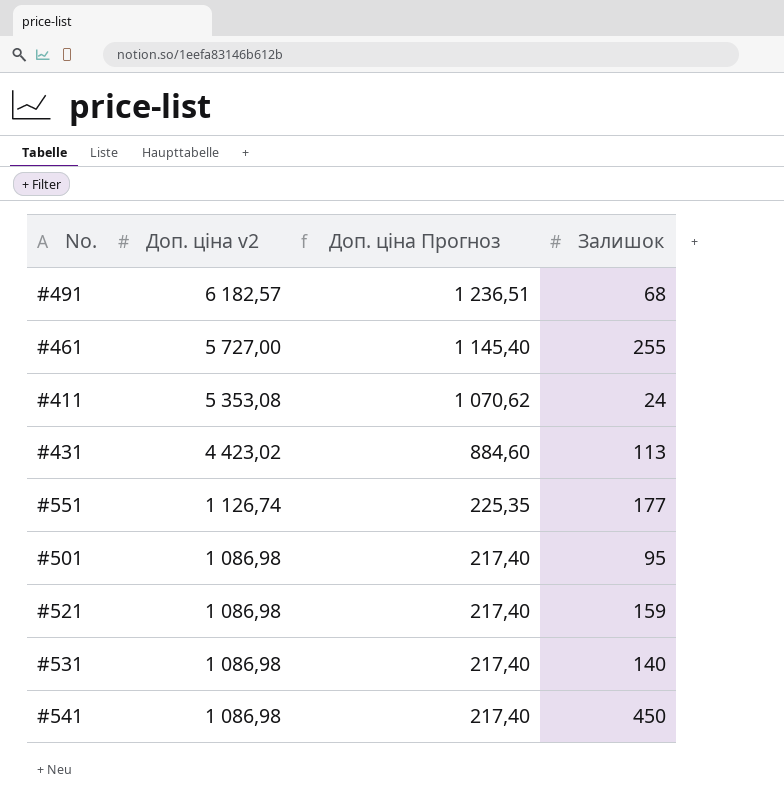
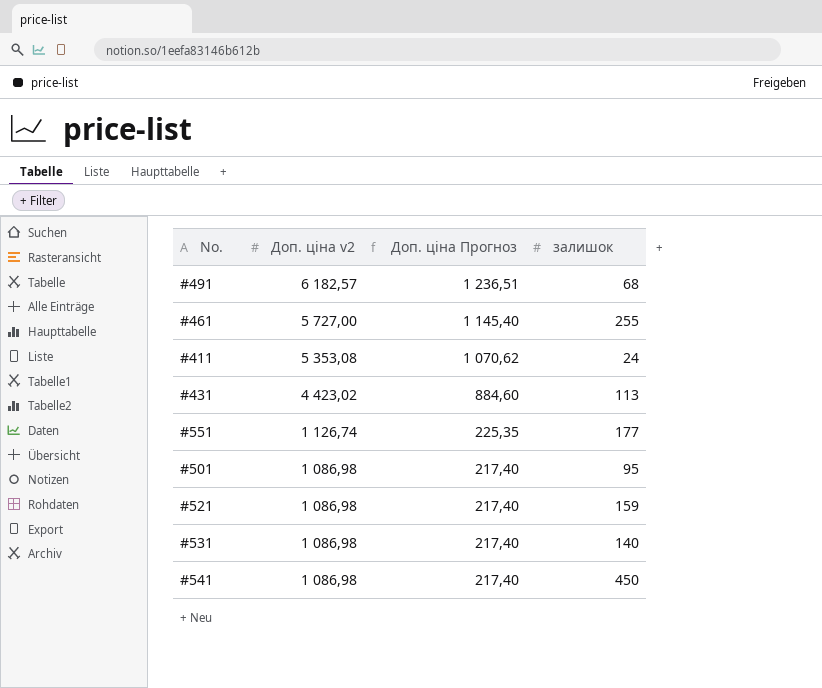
column name: Залишок -> залишок

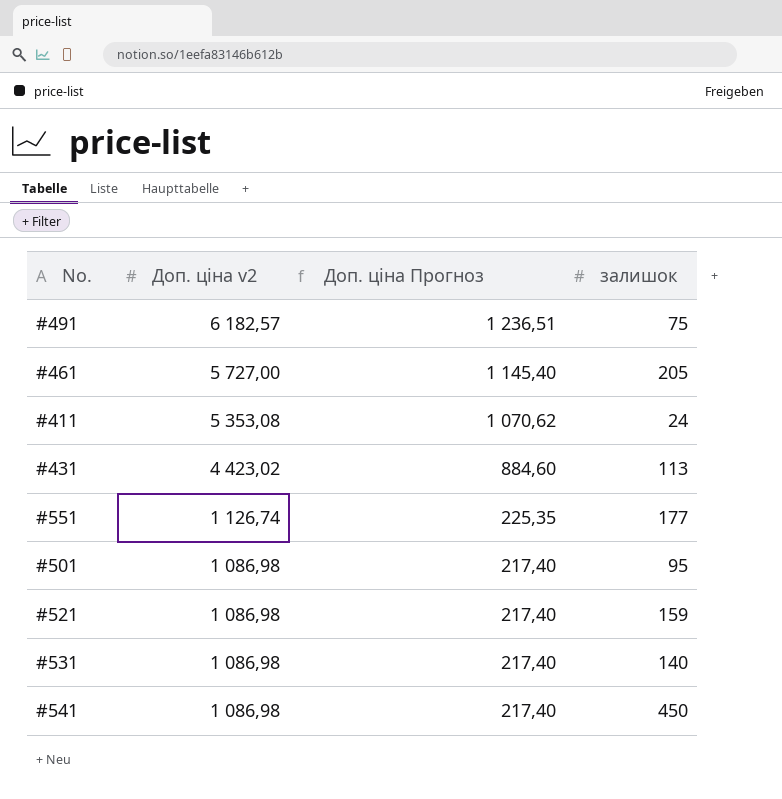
#491 | залишок: 68 -> 75
#461 | залишок: 255 -> 205

